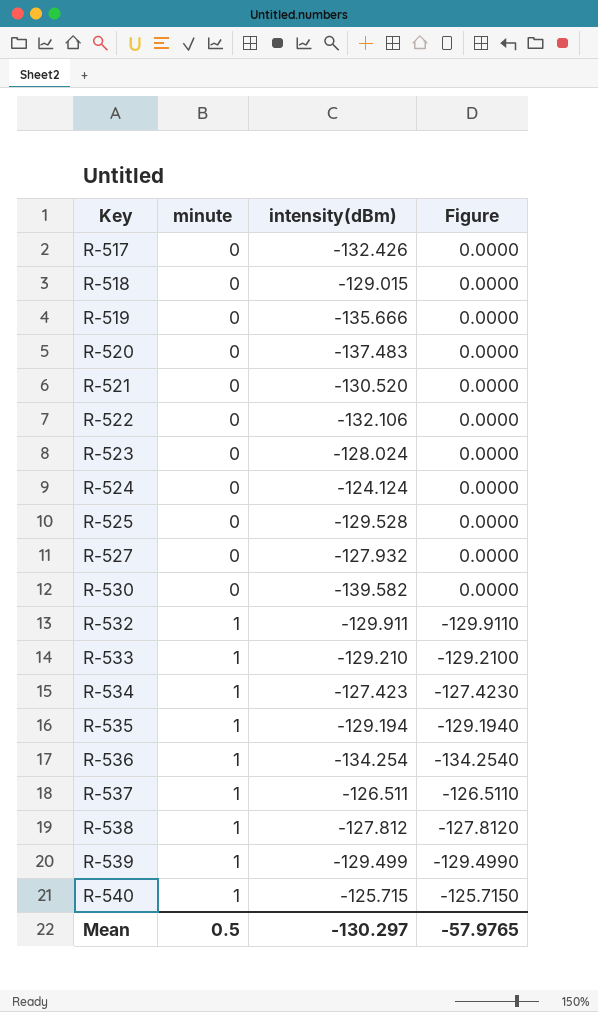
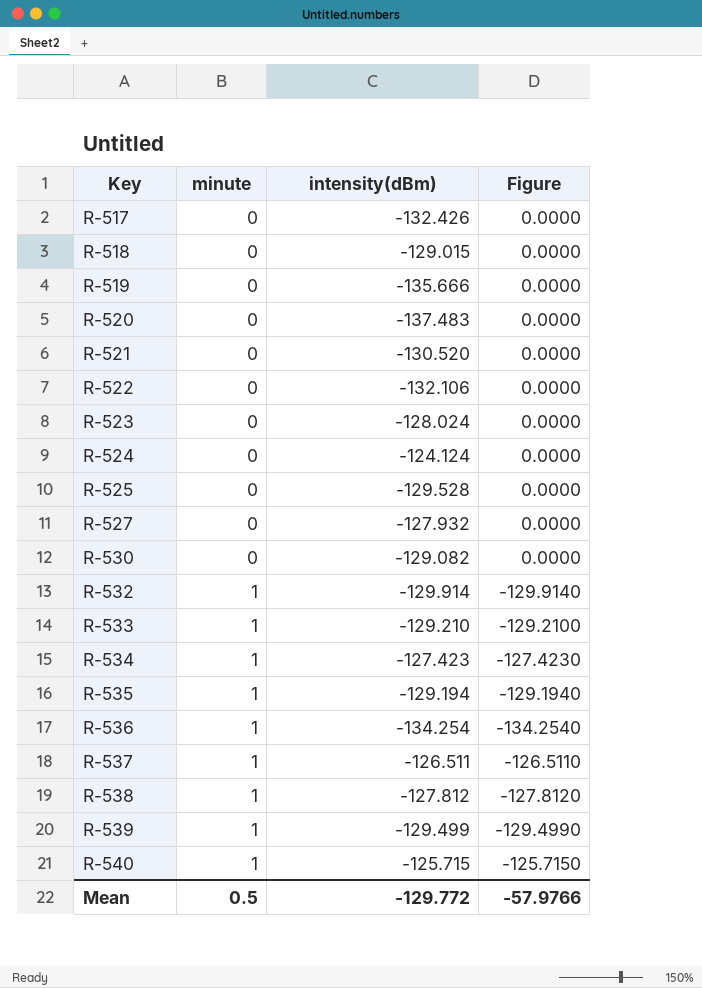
R-530 | intensity(dBm): -139.582 -> -129.082
R-532 | intensity(dBm): -129.911 -> -129.914
R-532 | Figure: -129.9110 -> -129.9140
Mean | intensity(dBm): -130.297 -> -129.772
Mean | Figure: -57.9765 -> -57.9766

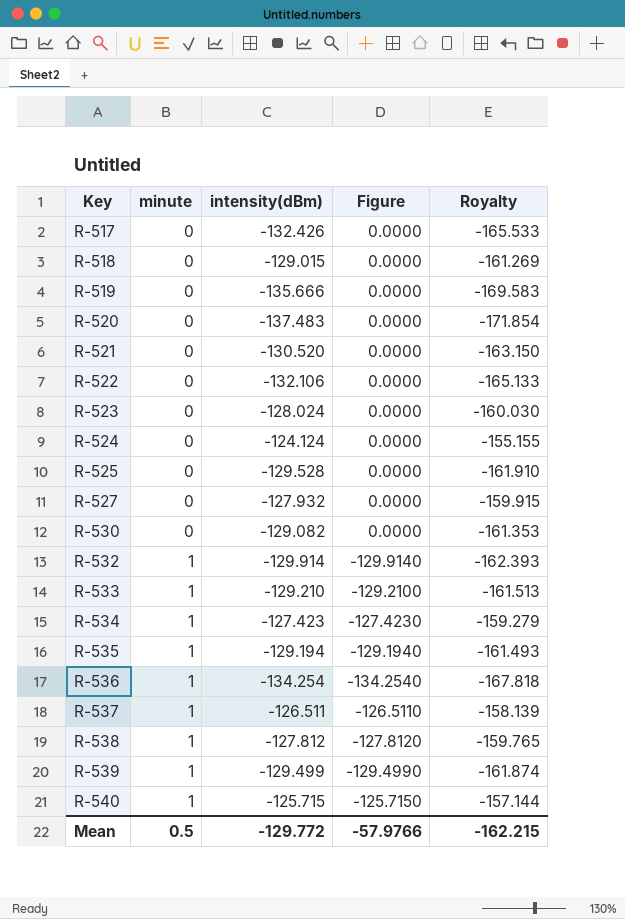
column Royalty | formula: none -> [intensity(dBm)] * 1.25

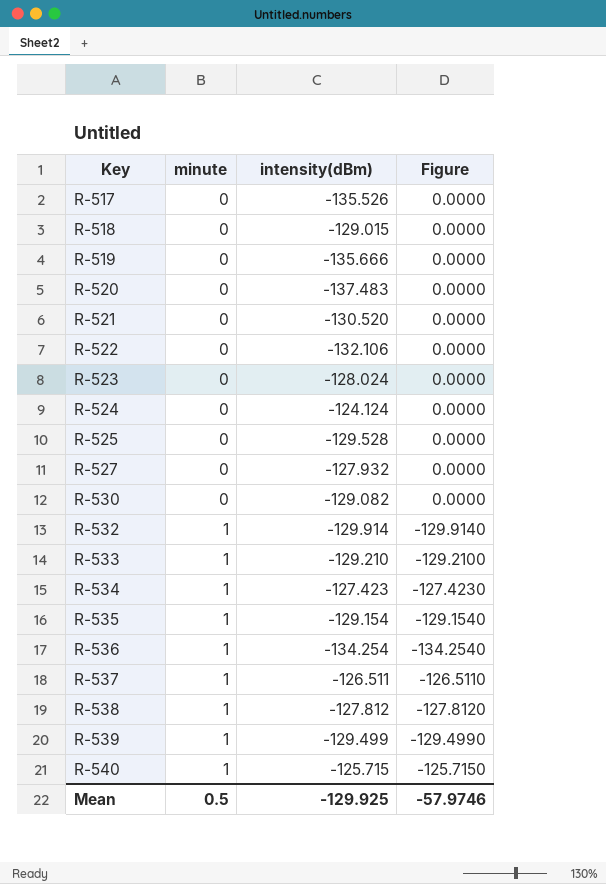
column Royalty | formula: [intensity(dBm)] * 1.25 -> none
R-517 | intensity(dBm): -132.426 -> -135.526
R-535 | intensity(dBm): -129.194 -> -129.154
R-535 | Figure: -129.1940 -> -129.1540
Mean | intensity(dBm): -129.772 -> -129.925
Mean | Figure: -57.9766 -> -57.9746

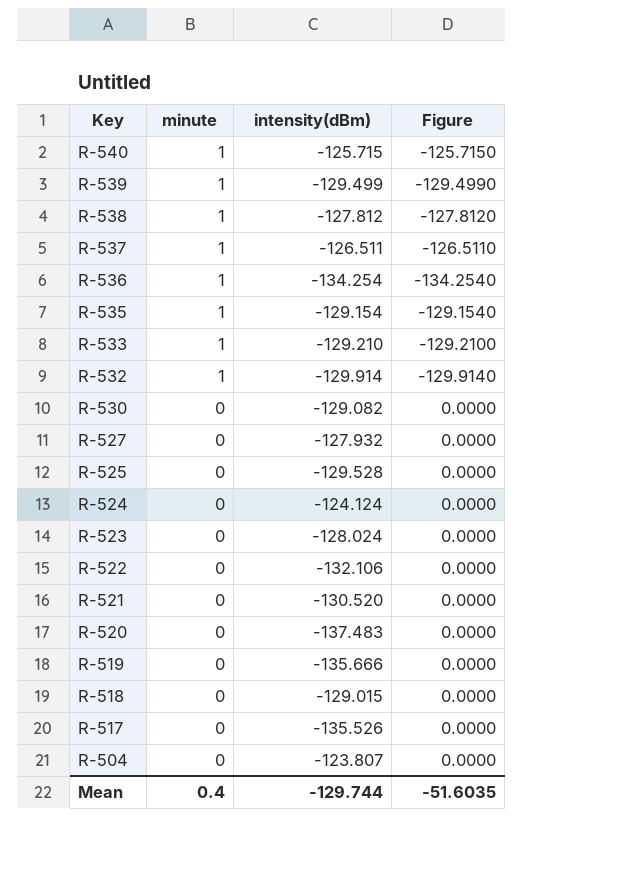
row order: Key ascending -> Key descending
row R-534: 1 | -127.423 | -127.4230 -> none
row R-504: none -> 0 | -123.807 | 0.0000
Mean | minute: 0.5 -> 0.4
Mean | intensity(dBm): -129.925 -> -129.744
Mean | Figure: -57.9746 -> -51.6035

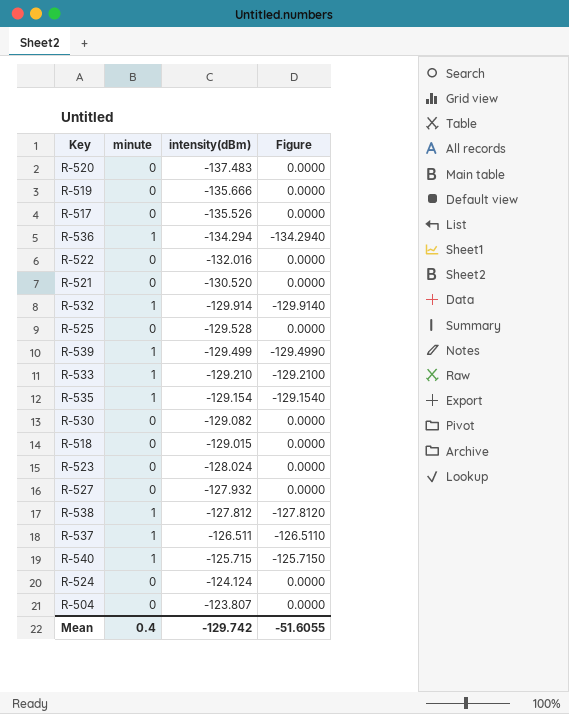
row order: Key descending -> intensity(dBm) ascending
R-536 | intensity(dBm): -134.254 -> -134.294
R-536 | Figure: -134.2540 -> -134.2940
R-522 | intensity(dBm): -132.106 -> -132.016
Mean | intensity(dBm): -129.744 -> -129.742
Mean | Figure: -51.6035 -> -51.6055

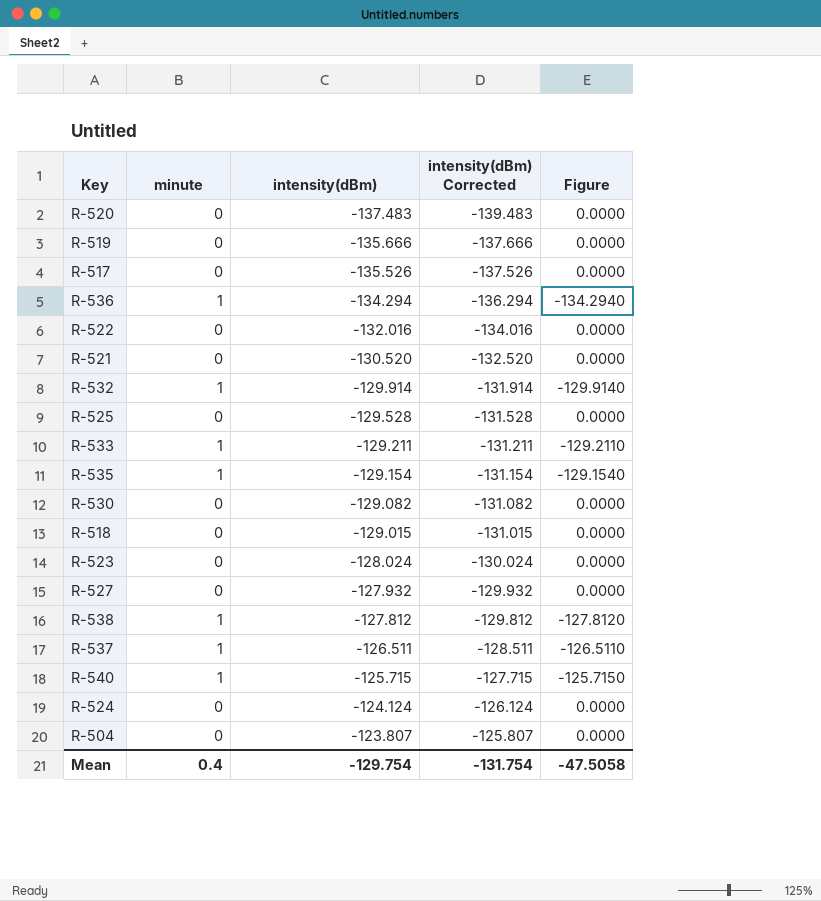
column intensity(dBm) Corrected | formula: none -> [intensity(dBm)] - 2
row R-539: 1 | -129.499 | -129.4990 -> none
R-533 | intensity(dBm): -129.210 -> -129.211
R-533 | Figure: -129.2100 -> -129.2110
Mean | intensity(dBm): -129.742 -> -129.754
Mean | Figure: -51.6055 -> -47.5058

